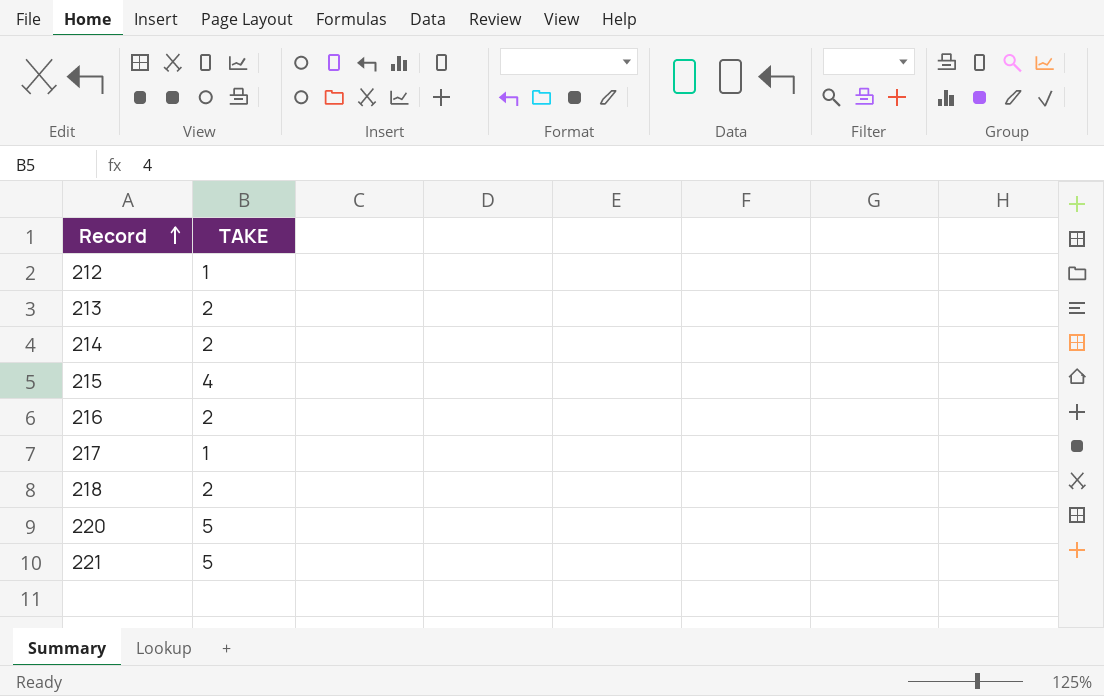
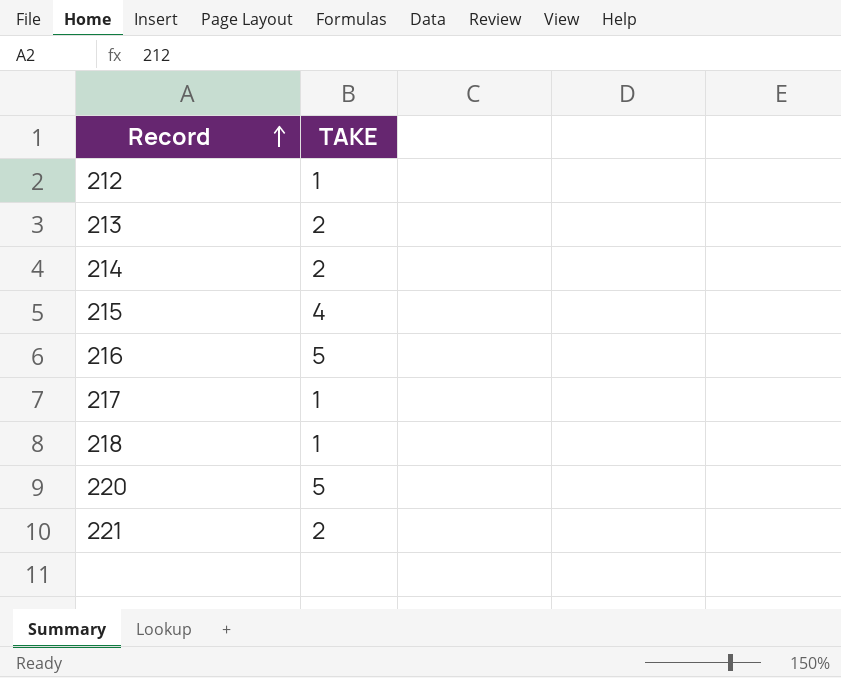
216 | TAKE: 2 -> 5
218 | TAKE: 2 -> 1
221 | TAKE: 5 -> 2

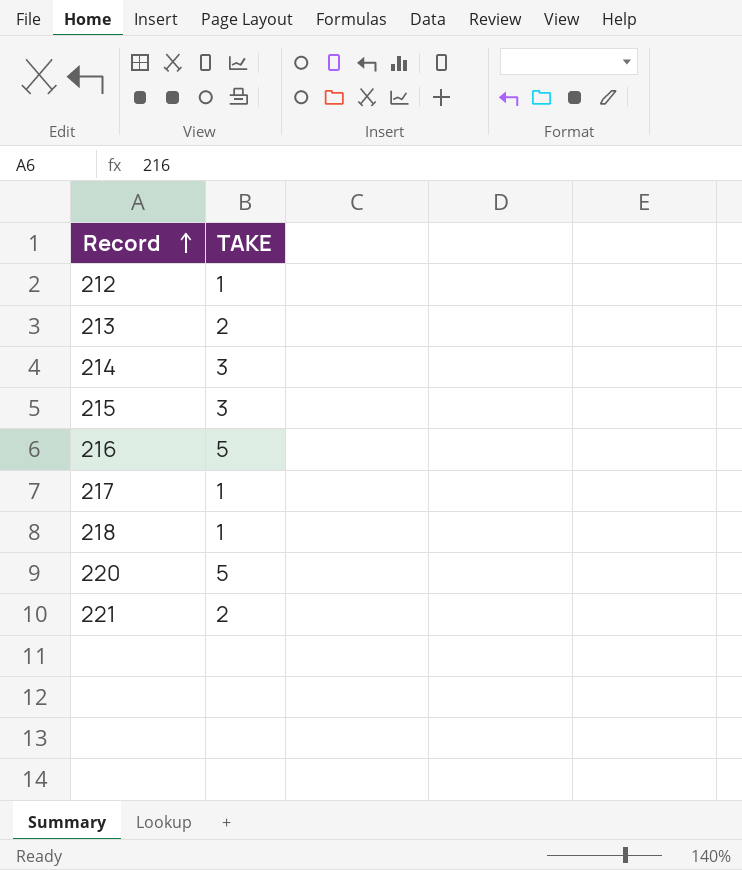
214 | TAKE: 2 -> 3
215 | TAKE: 4 -> 3

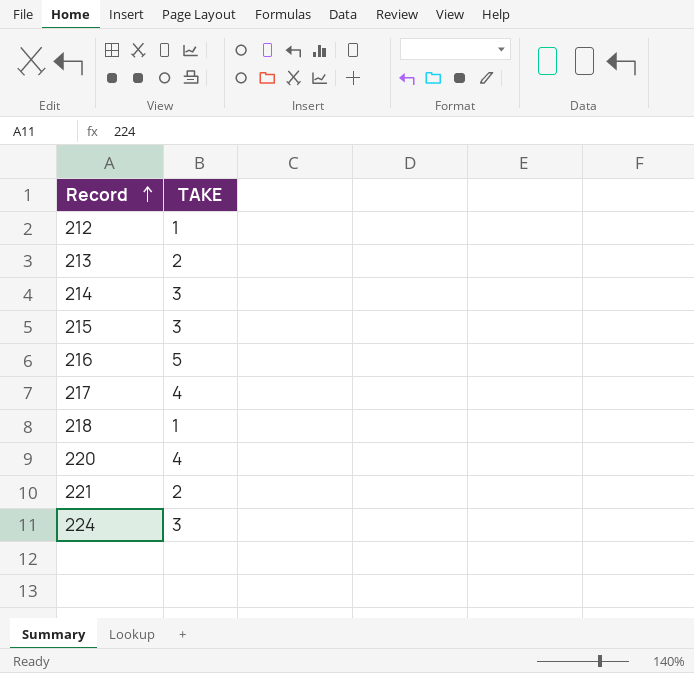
217 | TAKE: 1 -> 4
220 | TAKE: 5 -> 4
row 224: none -> 3

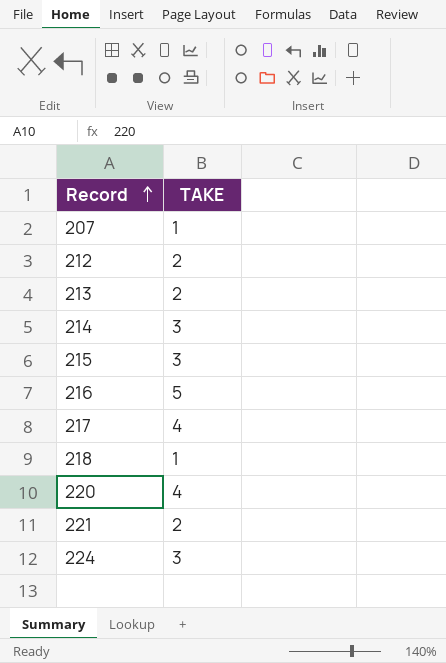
row 207: none -> 1
212 | TAKE: 1 -> 2

